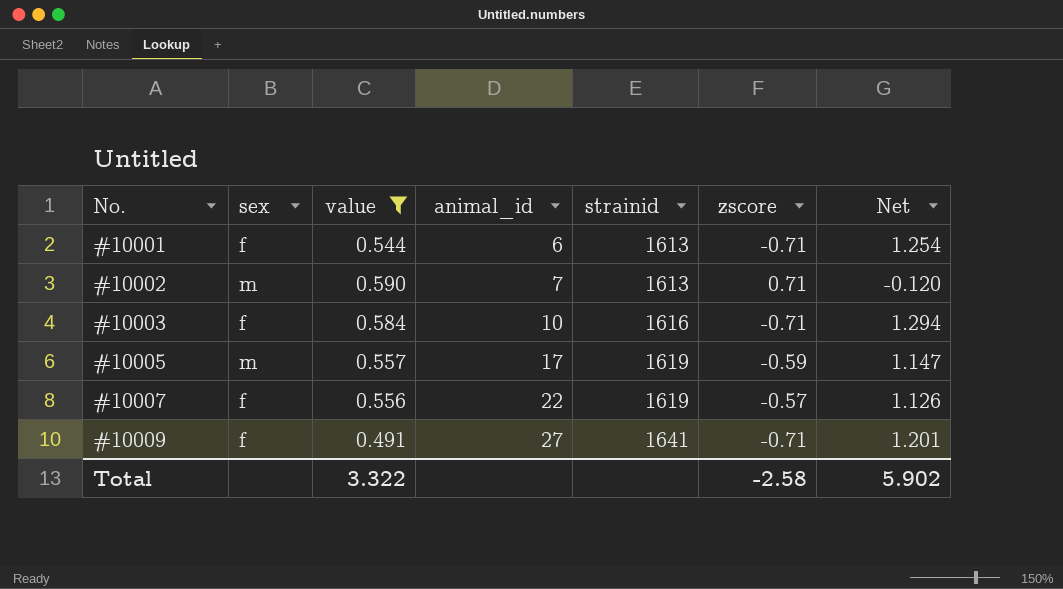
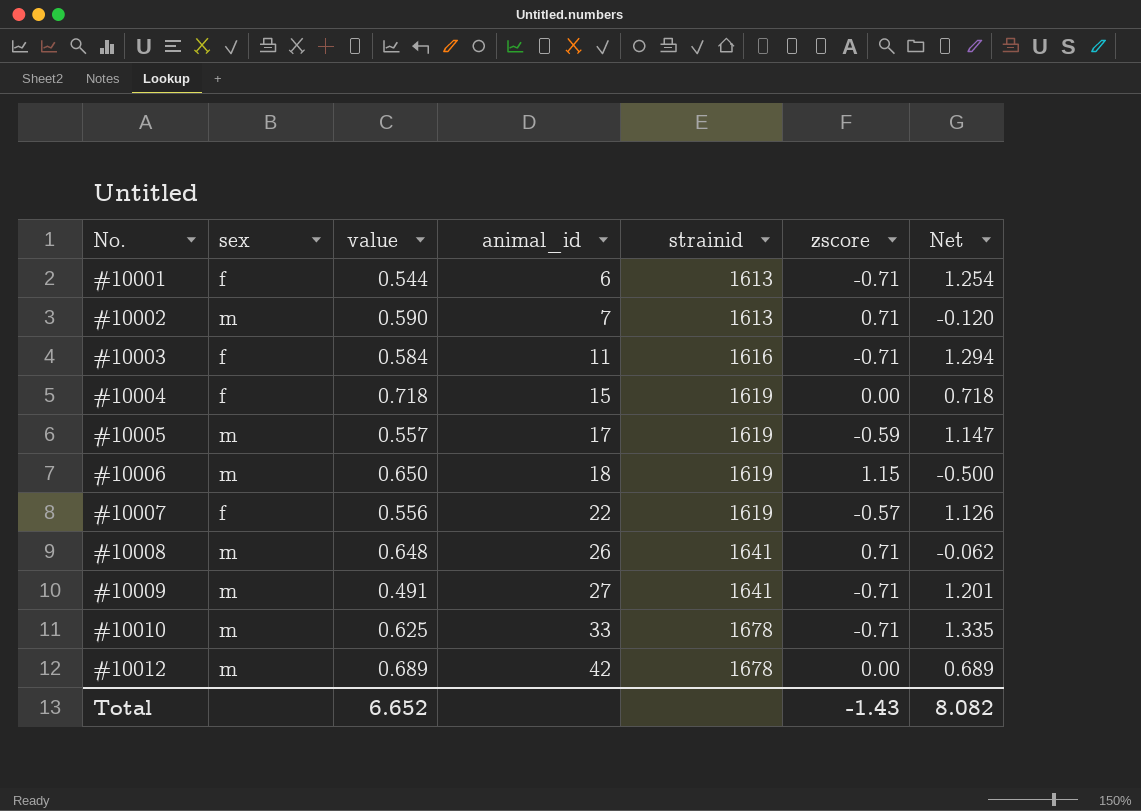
filter: value <= 0.590 -> none
#10003 | animal_id: 10 -> 11
#10009 | sex: f -> m
Total | value: 3.322 -> 6.652
Total | zscore: -2.58 -> -1.43
Total | Net: 5.902 -> 8.082

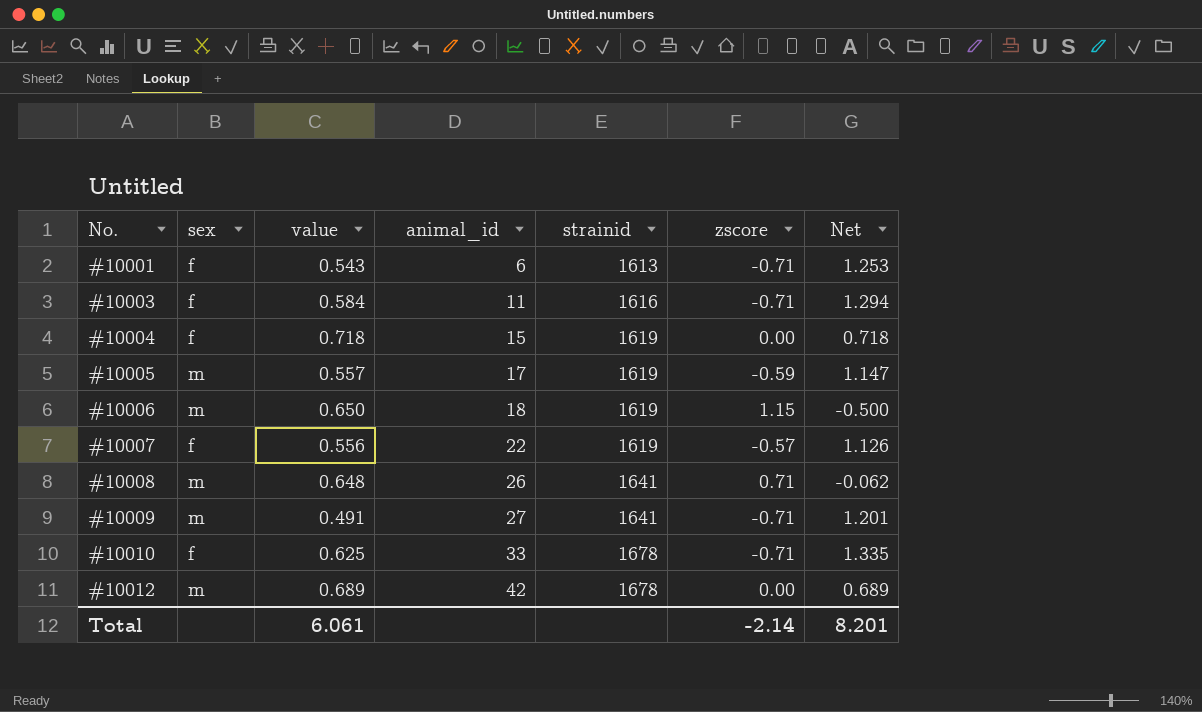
row #10002: m | 0.590 | 7 | 1613 | 0.71 | -0.120 -> none
#10001 | value: 0.544 -> 0.543
#10001 | Net: 1.254 -> 1.253
#10010 | sex: m -> f
Total | value: 6.652 -> 6.061
Total | zscore: -1.43 -> -2.14
Total | Net: 8.082 -> 8.201

